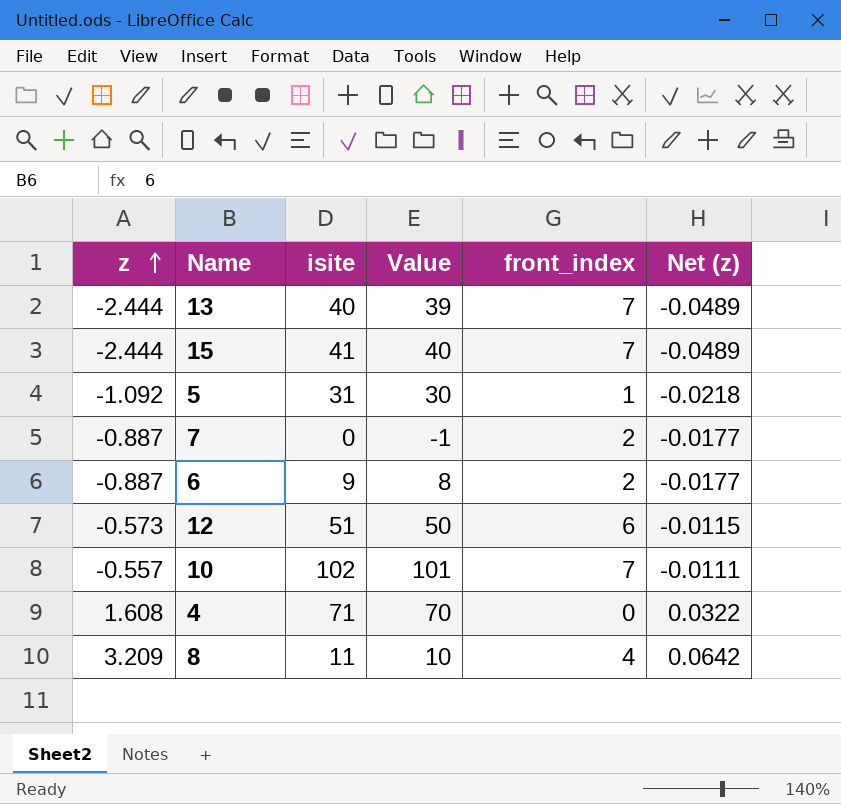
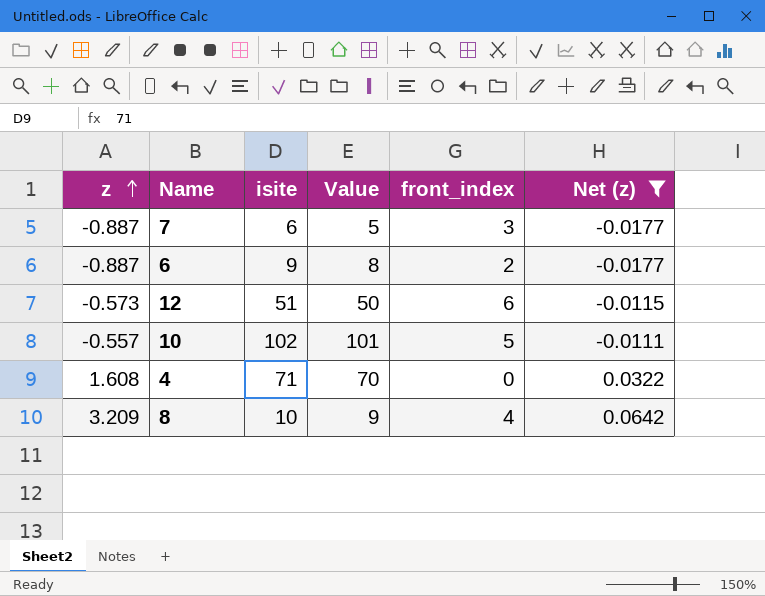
filter: none -> Net (z) >= -0.0177
7 | isite: 0 -> 6
7 | Value: -1 -> 5
7 | front_index: 2 -> 3
10 | front_index: 7 -> 5
8 | isite: 11 -> 10
8 | Value: 10 -> 9

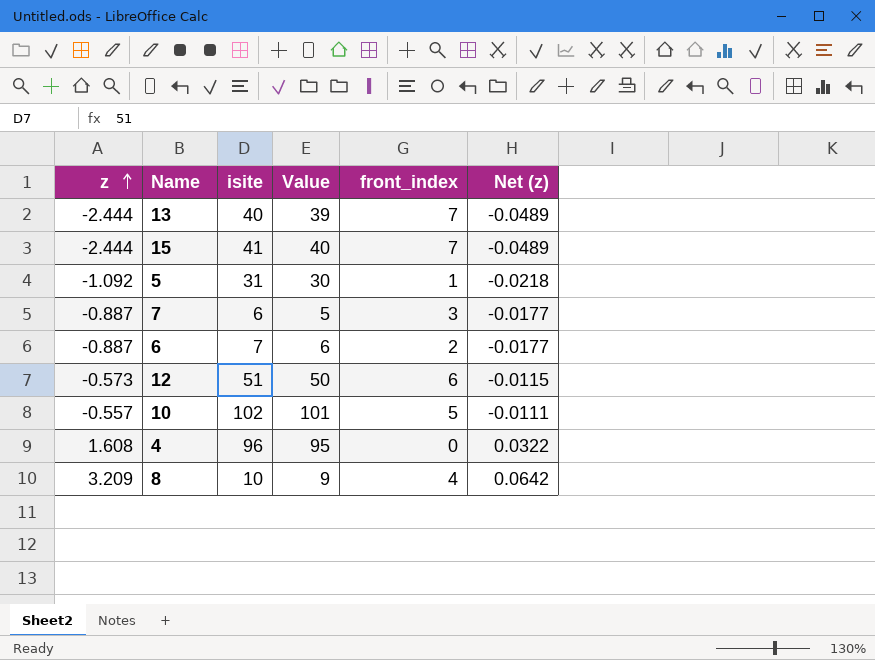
filter: Net (z) >= -0.0177 -> none
6 | isite: 9 -> 7
6 | Value: 8 -> 6
4 | isite: 71 -> 96
4 | Value: 70 -> 95

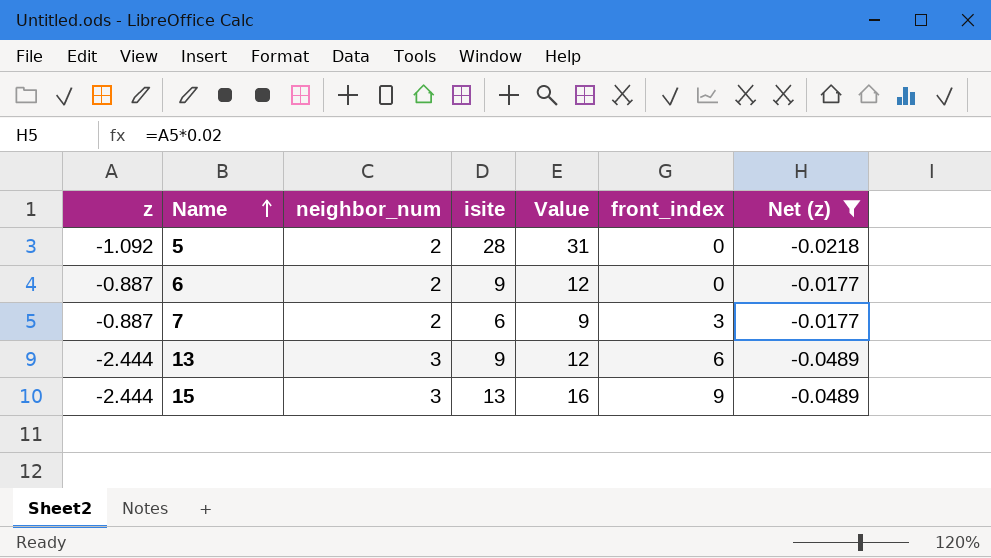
filter: none -> Net (z) <= -0.0177
row order: z ascending -> Name ascending
column neighbor_num | position: none -> 3
column Value | formula: [isite] - 1 -> [isite] + 3
5 | isite: 31 -> 28
5 | front_index: 1 -> 0
6 | isite: 7 -> 9
6 | front_index: 2 -> 0
13 | isite: 40 -> 9
13 | front_index: 7 -> 6
15 | isite: 41 -> 13
15 | front_index: 7 -> 9

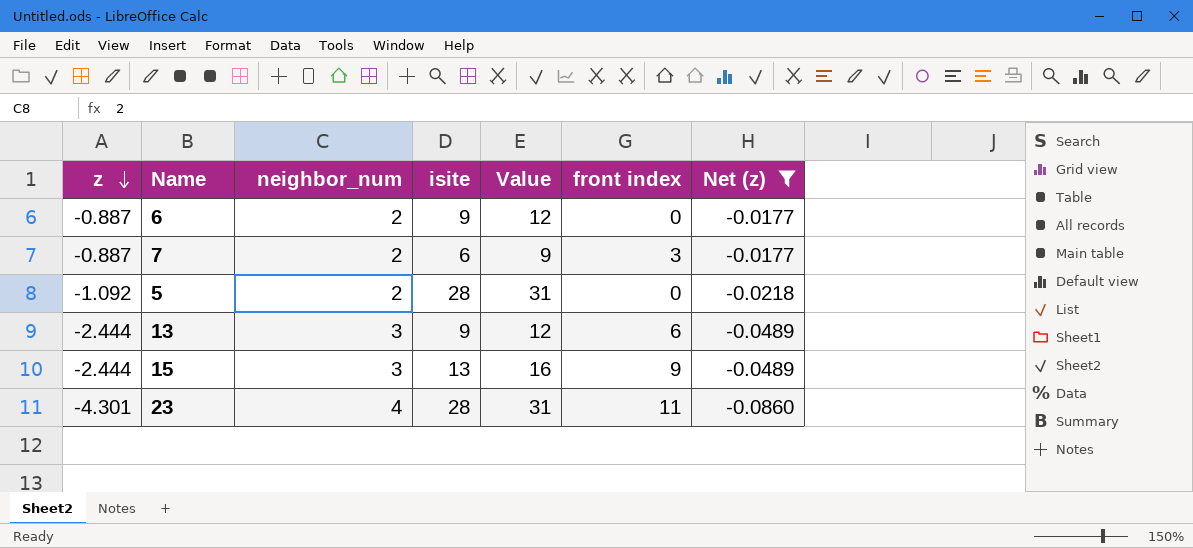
row order: Name ascending -> z descending
column name: front_index -> front index
row 23: none -> -4.301 | 4 | 28 | 31 | 11 | -0.0860

